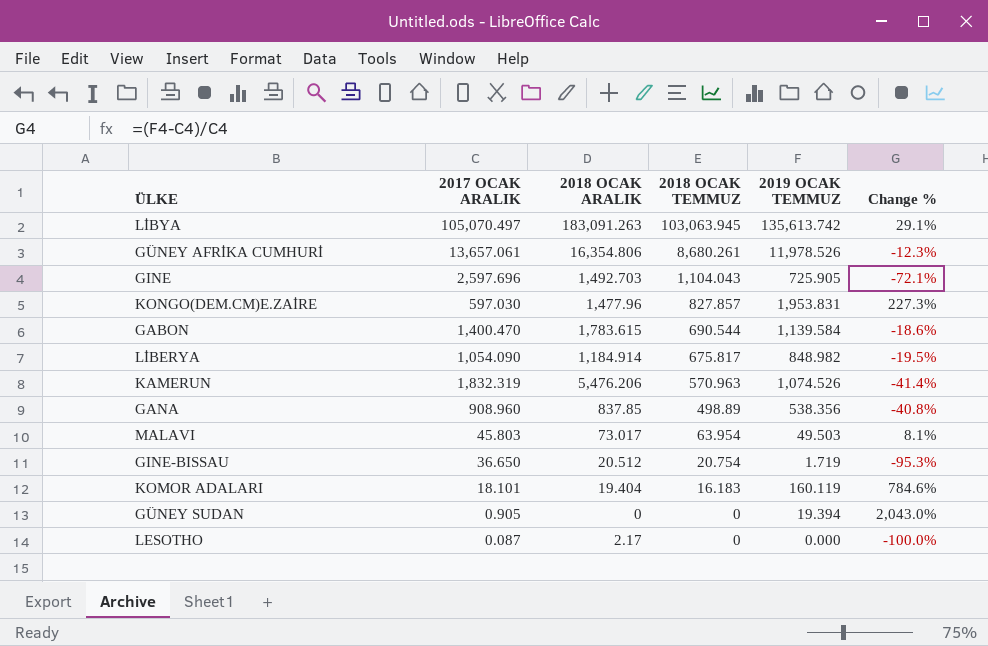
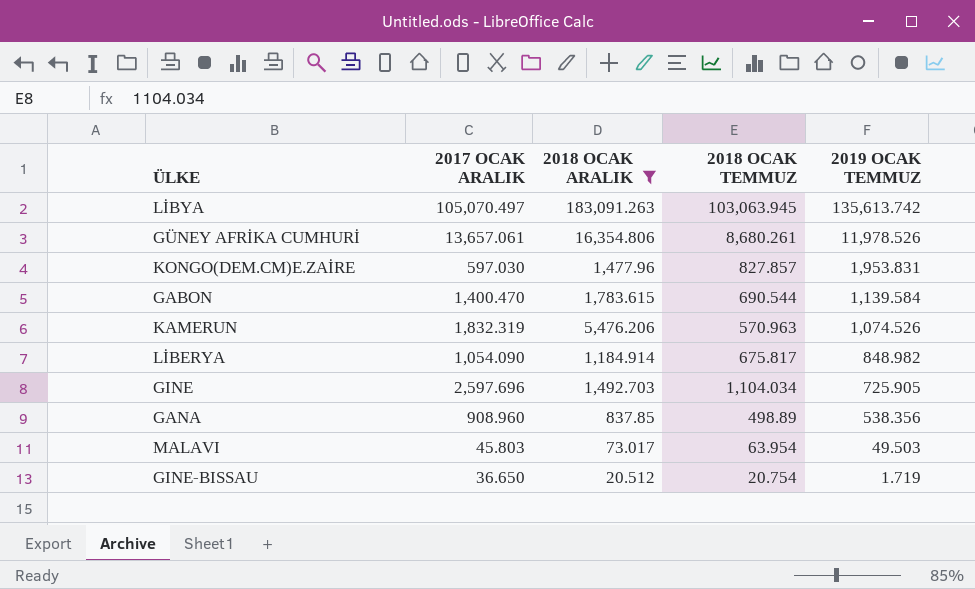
filter: none -> 2018 OCAK ARALIK >= 20.512
row order: 2018 OCAK TEMMUZ descending -> 2019 OCAK TEMMUZ descending
column Change % | formula: ([2019 OCAK TEMMUZ] - [2017 OCAK ARALIK]) / [2017 OCAK ARALIK] -> none
GINE | 2018 OCAK TEMMUZ: 1,104.043 -> 1,104.034

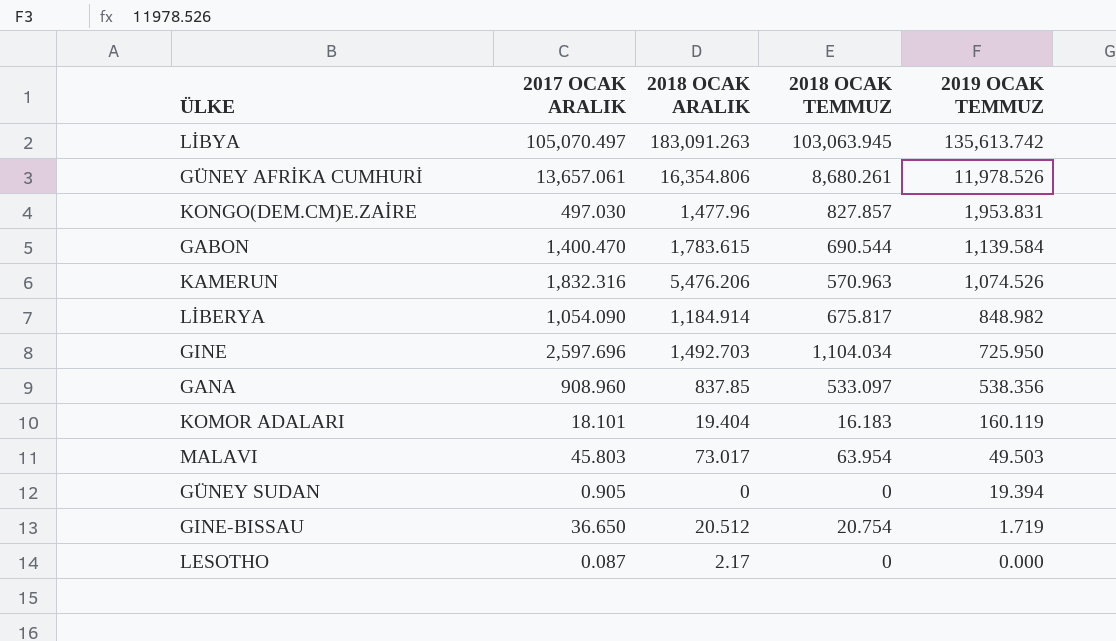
filter: 2018 OCAK ARALIK >= 20.512 -> none
KONGO(DEM.CM)E.ZAİRE | 2017 OCAK ARALIK: 597.030 -> 497.030
KAMERUN | 2017 OCAK ARALIK: 1,832.319 -> 1,832.316
GINE | 2019 OCAK TEMMUZ: 725.905 -> 725.950
GANA | 2018 OCAK TEMMUZ: 498.89 -> 533.097

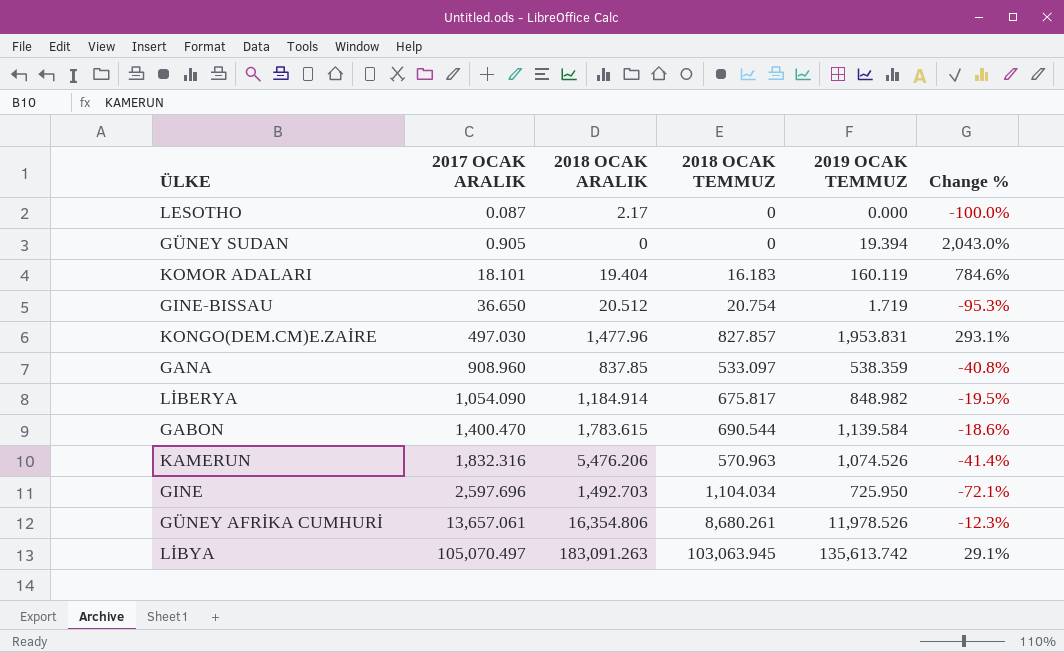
row order: 2019 OCAK TEMMUZ descending -> 2017 OCAK ARALIK ascending
column Change % | formula: none -> ([2019 OCAK TEMMUZ] - [2017 OCAK ARALIK]) / [2017 OCAK ARALIK]
row MALAVI: 45.803 | 73.017 | 63.954 | 49.503 -> none
GANA | 2019 OCAK TEMMUZ: 538.356 -> 538.359

